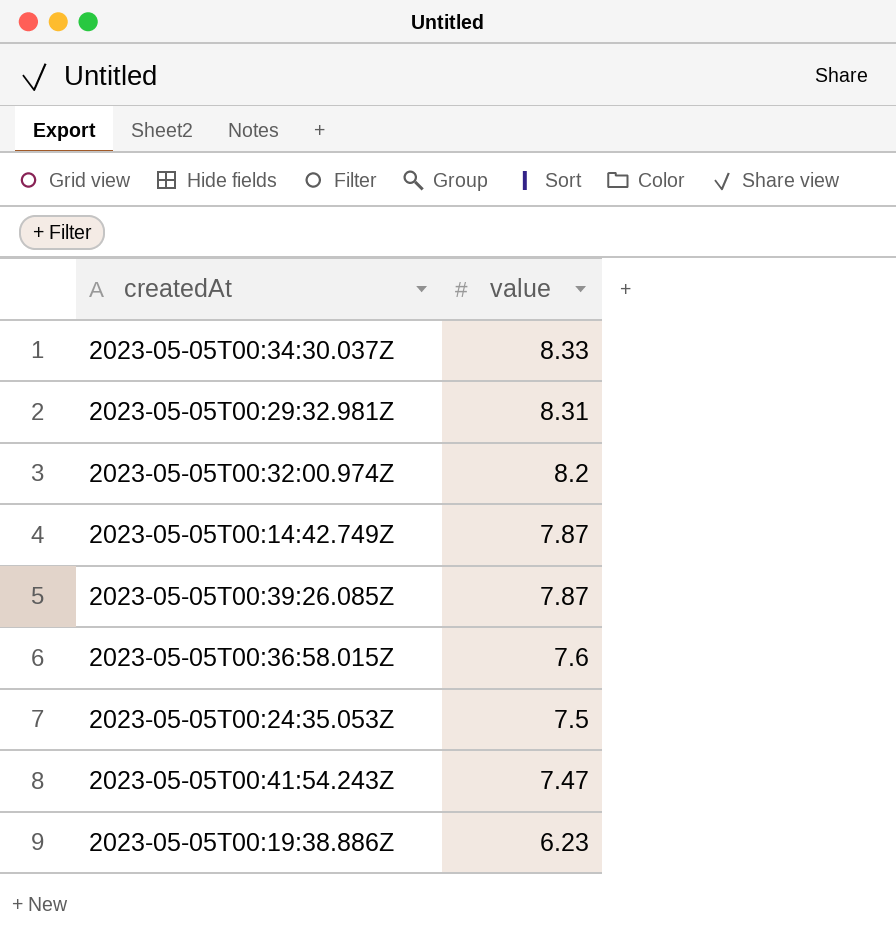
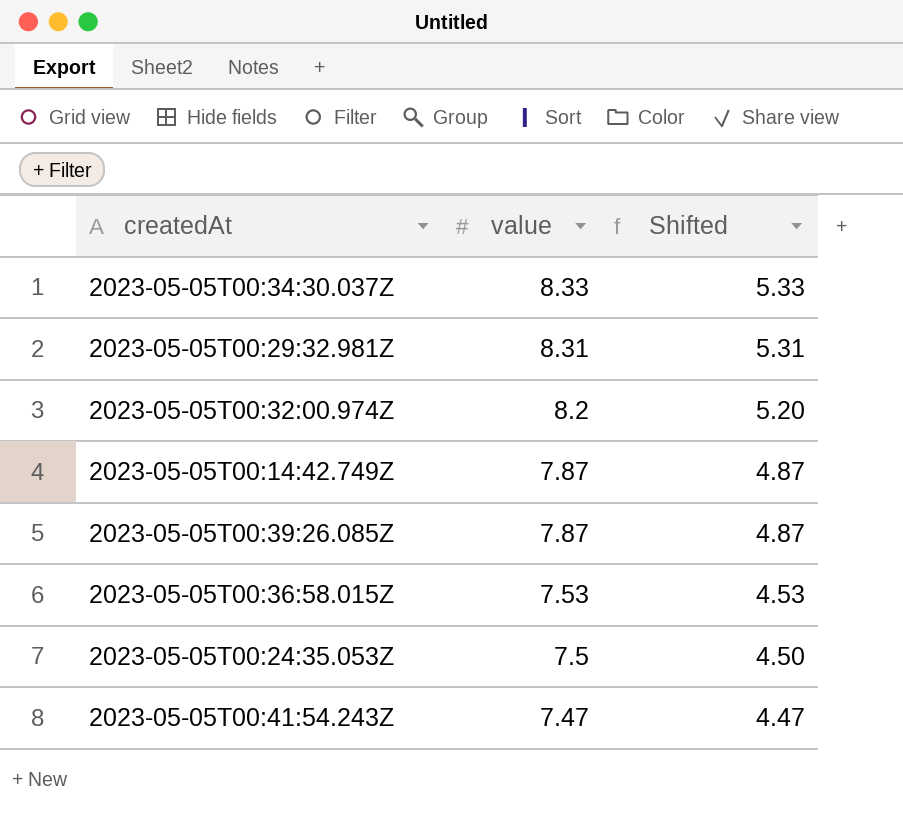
column Shifted | formula: none -> [value] - 3
row 2023-05-05T00:19:38.886Z: 6.23 -> none
2023-05-05T00:36:58.015Z | value: 7.6 -> 7.53

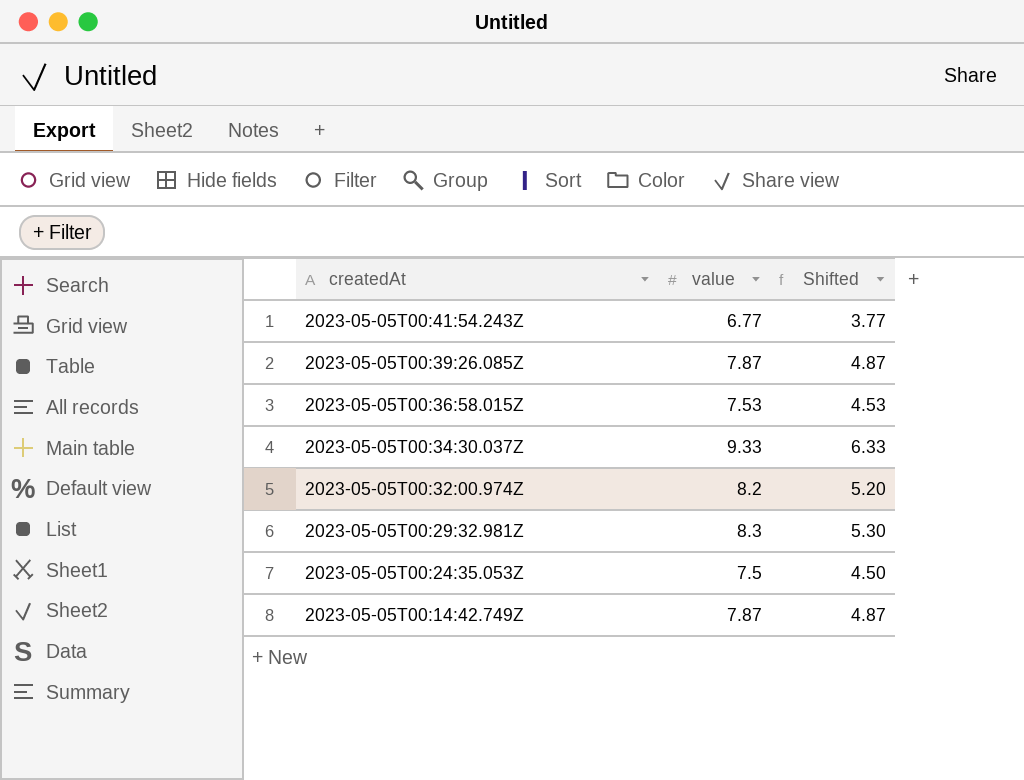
row order: value descending -> createdAt descending
2023-05-05T00:41:54.243Z | value: 7.47 -> 6.77
2023-05-05T00:41:54.243Z | Shifted: 4.47 -> 3.77
2023-05-05T00:34:30.037Z | value: 8.33 -> 9.33
2023-05-05T00:34:30.037Z | Shifted: 5.33 -> 6.33
2023-05-05T00:29:32.981Z | value: 8.31 -> 8.3
2023-05-05T00:29:32.981Z | Shifted: 5.31 -> 5.30

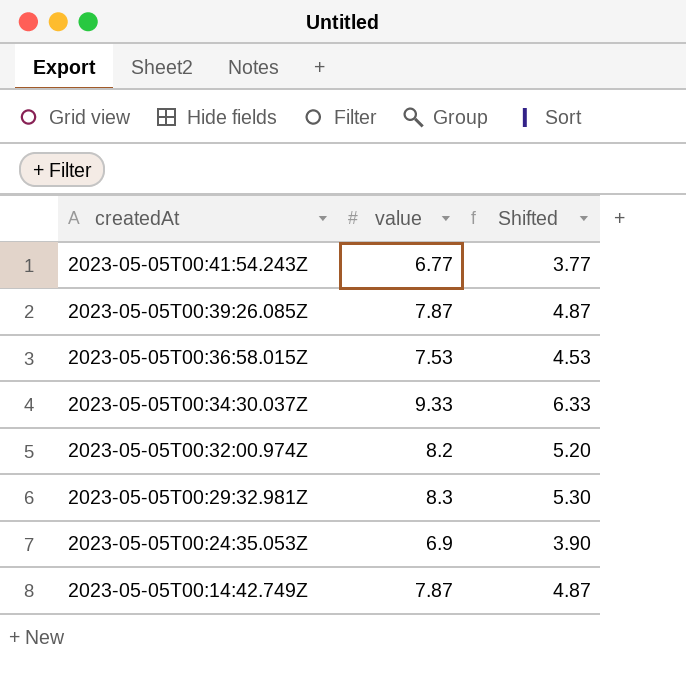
2023-05-05T00:24:35.053Z | value: 7.5 -> 6.9
2023-05-05T00:24:35.053Z | Shifted: 4.50 -> 3.90

